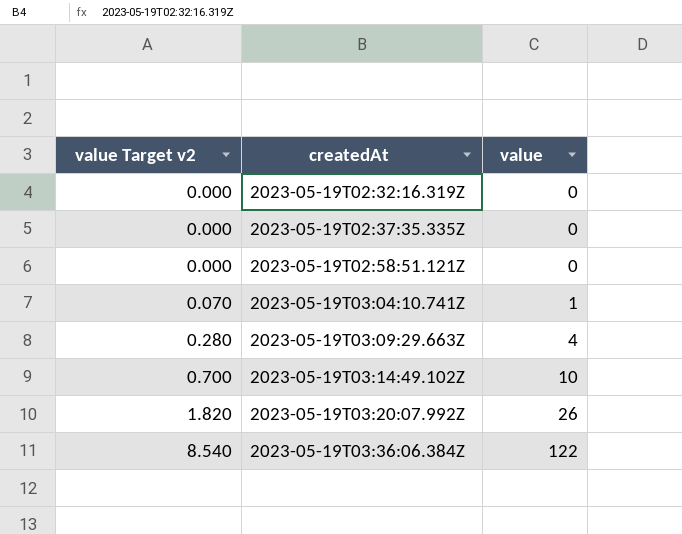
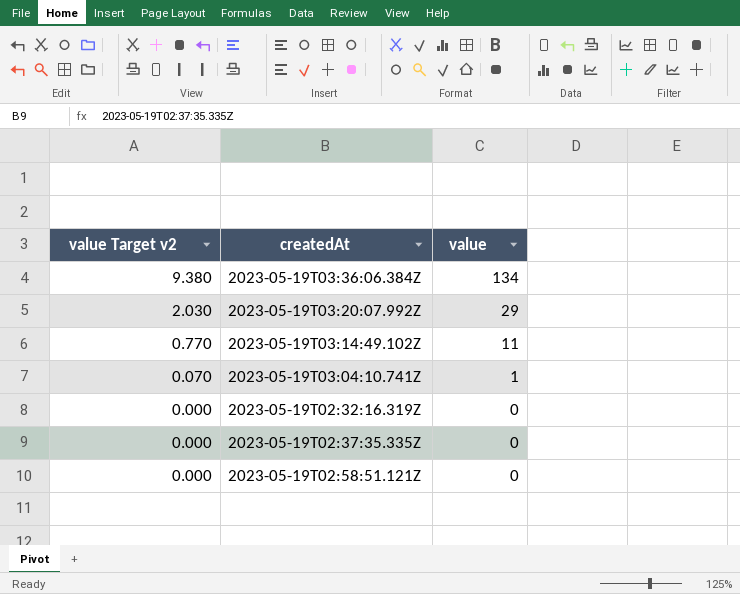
row order: value Target v2 ascending -> value Target v2 descending
row 2023-05-19T03:09:29.663Z: 0.280 | 4 -> none
2023-05-19T03:36:06.384Z | value Target v2: 8.540 -> 9.380
2023-05-19T03:36:06.384Z | value: 122 -> 134
2023-05-19T03:20:07.992Z | value Target v2: 1.820 -> 2.030
2023-05-19T03:20:07.992Z | value: 26 -> 29
2023-05-19T03:14:49.102Z | value Target v2: 0.700 -> 0.770
2023-05-19T03:14:49.102Z | value: 10 -> 11

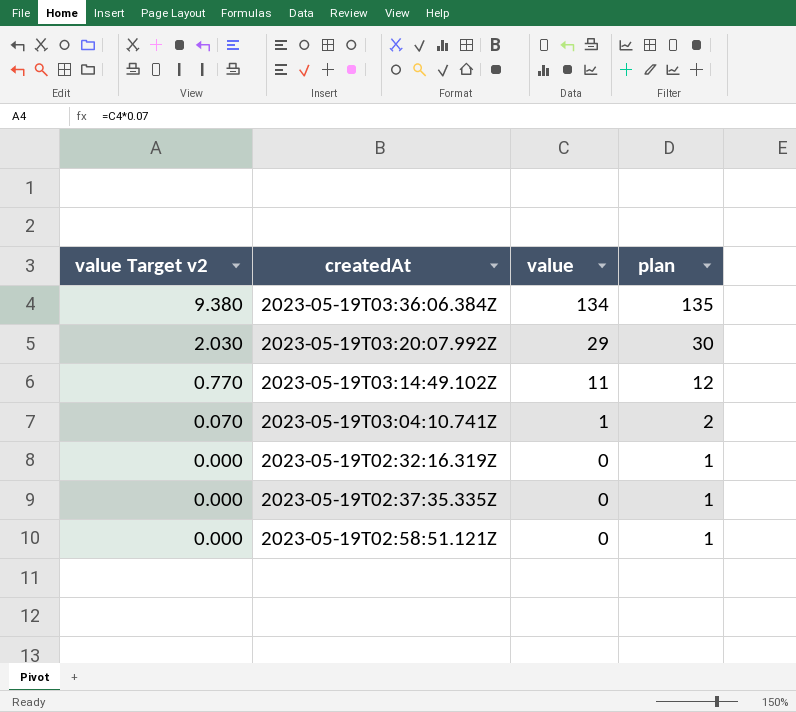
column plan | formula: none -> [value] + 1

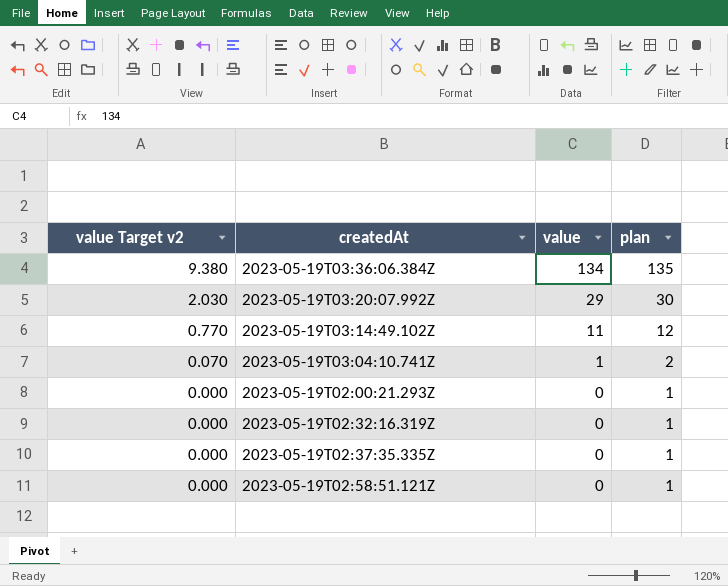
row 2023-05-19T02:00:21.293Z: none -> 0.000 | 0 | 1

